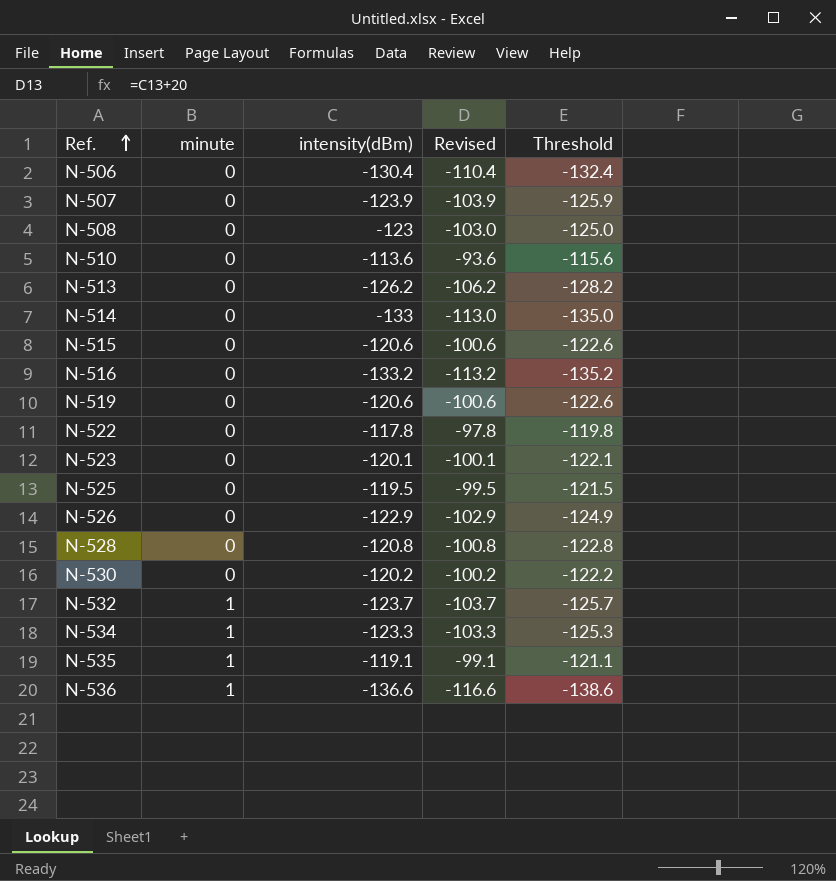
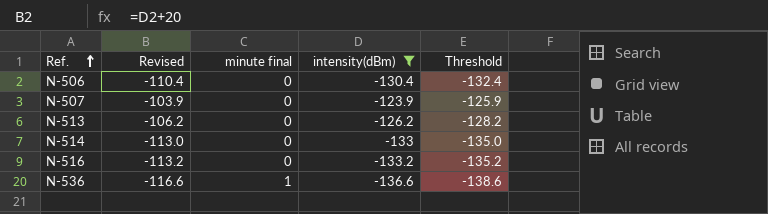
filter: none -> intensity(dBm) <= -123.9
column Revised | position: 4 -> 2
column name: minute -> minute final

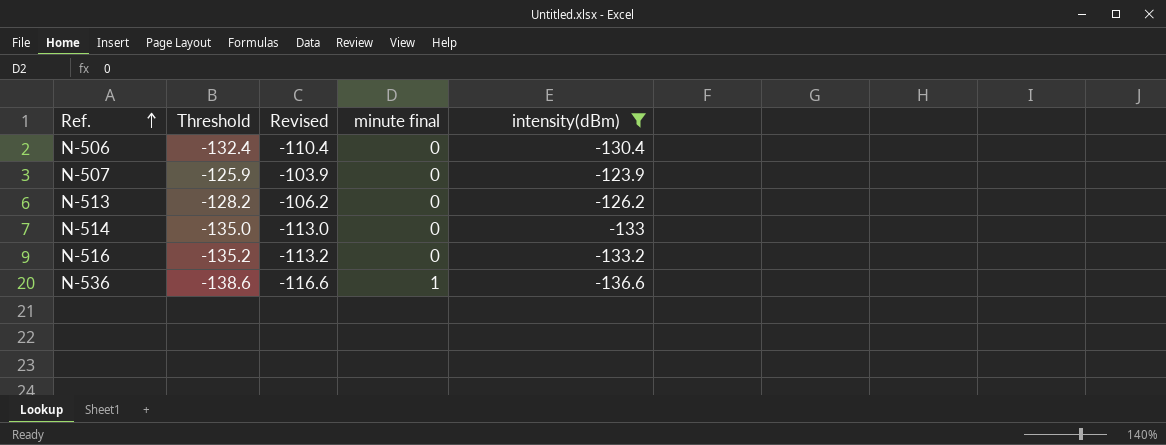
column Threshold | position: 5 -> 2

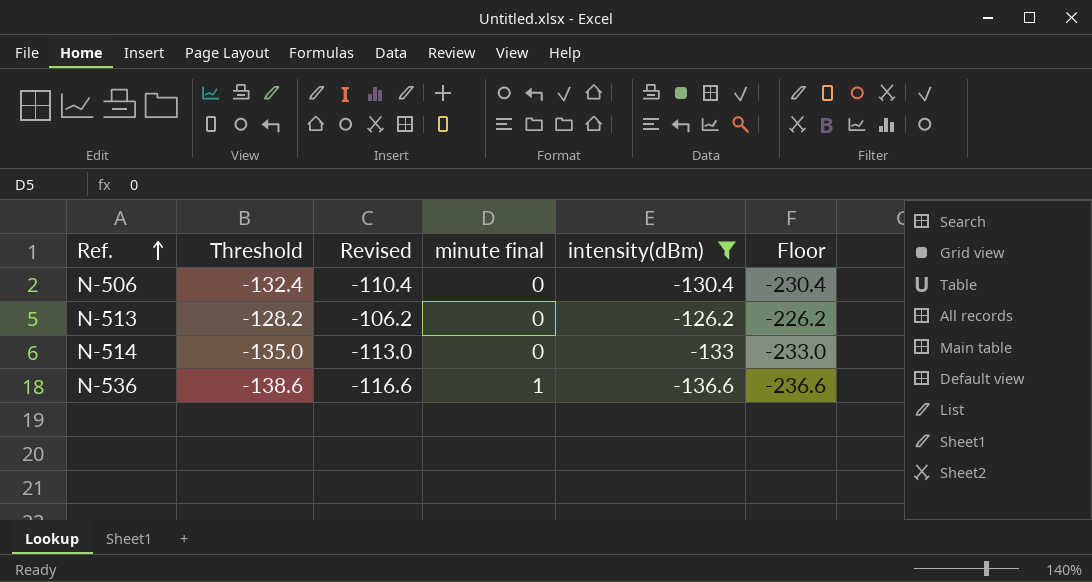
column Floor | formula: none -> [intensity(dBm)] - 100
row N-507: -125.9 | -103.9 | 0 | -123.9 -> none
row N-516: -135.2 | -113.2 | 0 | -133.2 -> none

